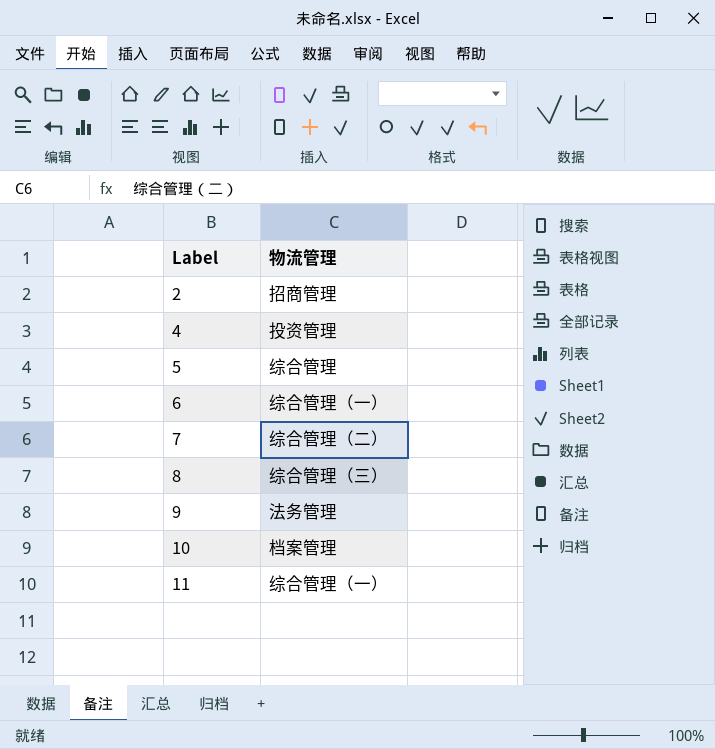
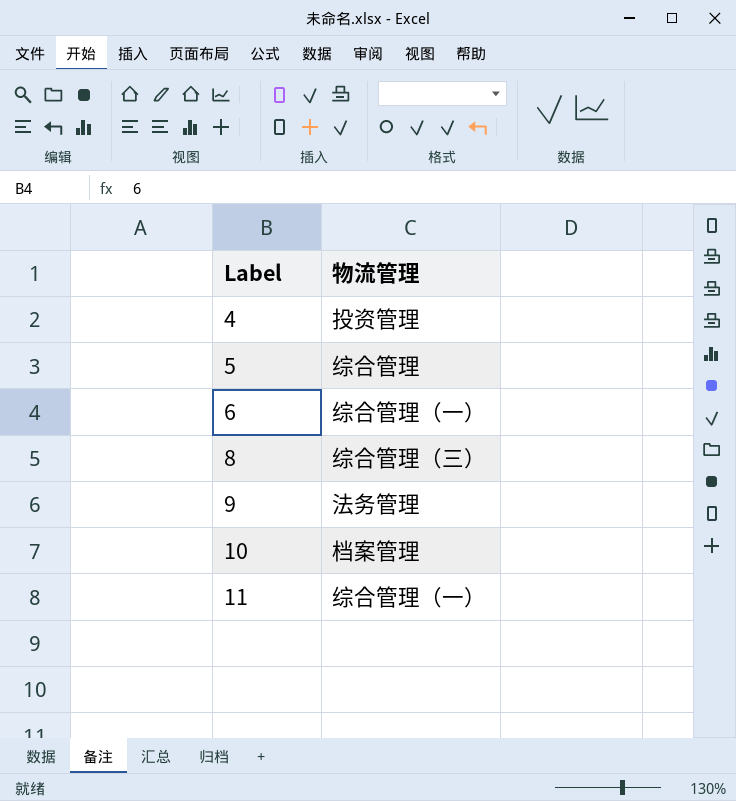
row 2: 招商管理 -> none
row 7: 综合管理（二） -> none

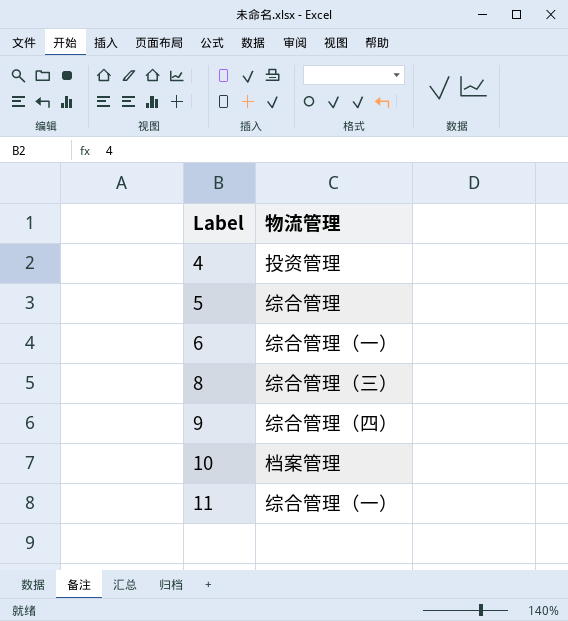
9 | 物流管理: 法务管理 -> 综合管理（四）

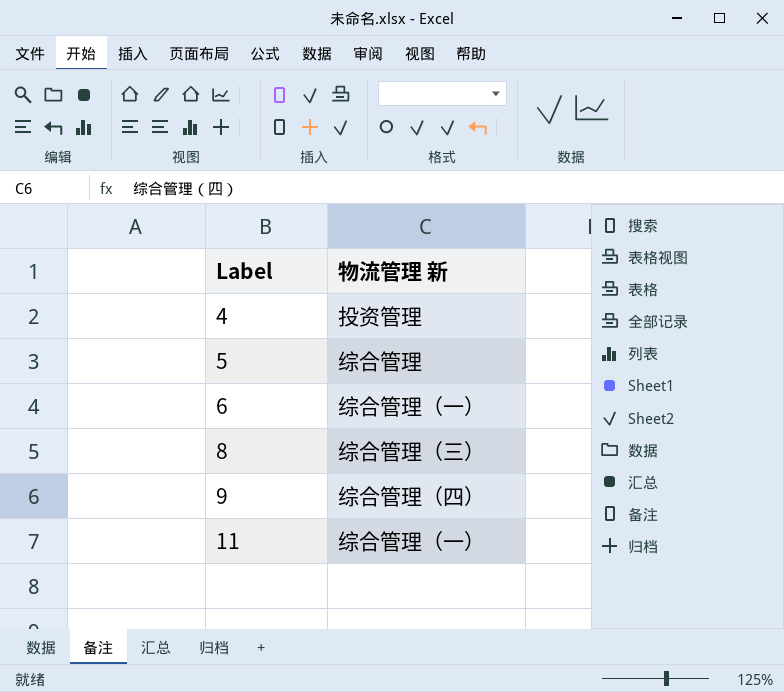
column name: 物流管理 -> 物流管理 新
row 10: 档案管理 -> none

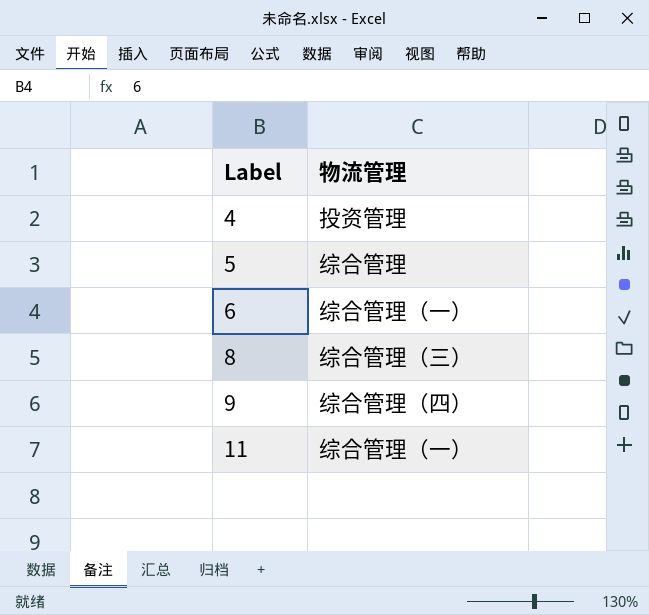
column name: 物流管理 新 -> 物流管理

